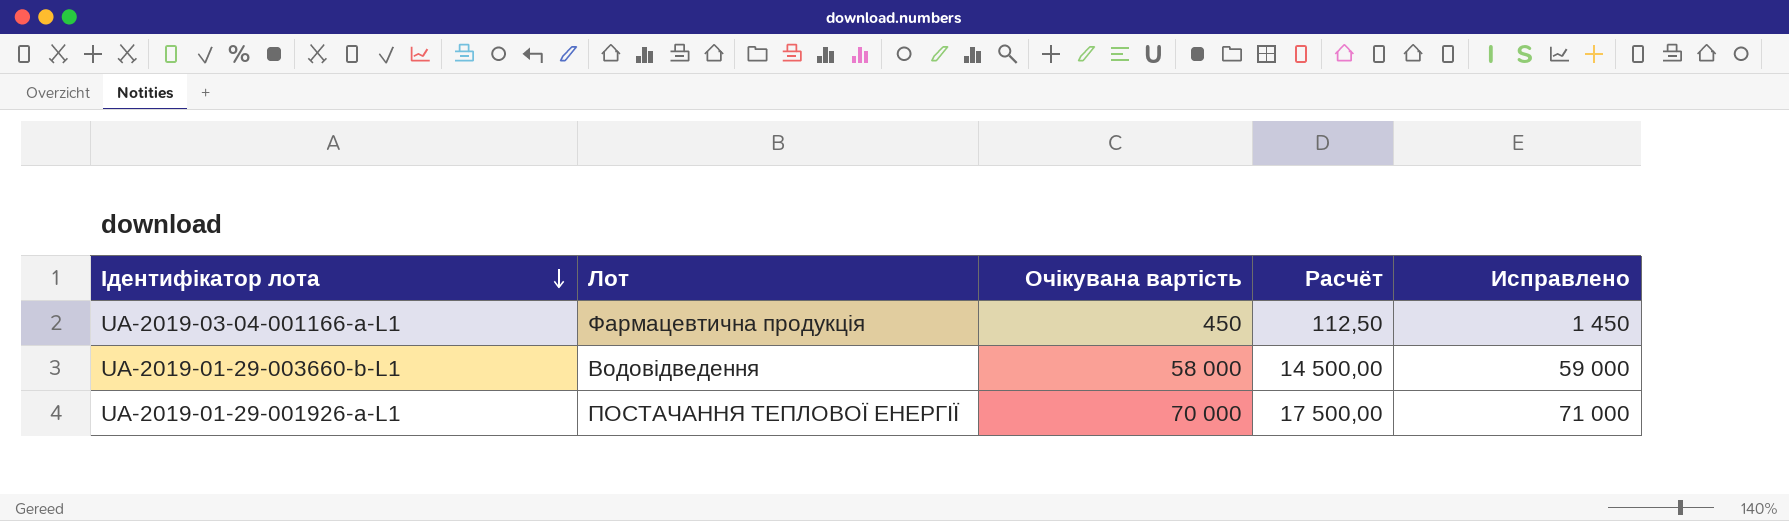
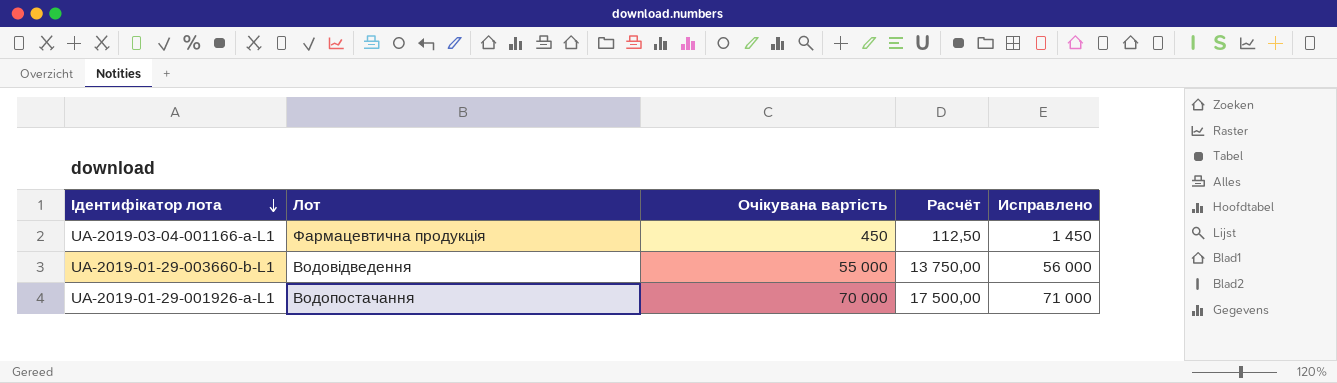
UA-2019-01-29-003660-b-L1 | Очікувана вартість: 58 000 -> 55 000
UA-2019-01-29-003660-b-L1 | Расчёт: 14 500,00 -> 13 750,00
UA-2019-01-29-003660-b-L1 | Исправлено: 59 000 -> 56 000
UA-2019-01-29-001926-a-L1 | Лот: ПОСТАЧАННЯ ТЕПЛОВОЇ ЕНЕРГІЇ -> Водопостачання

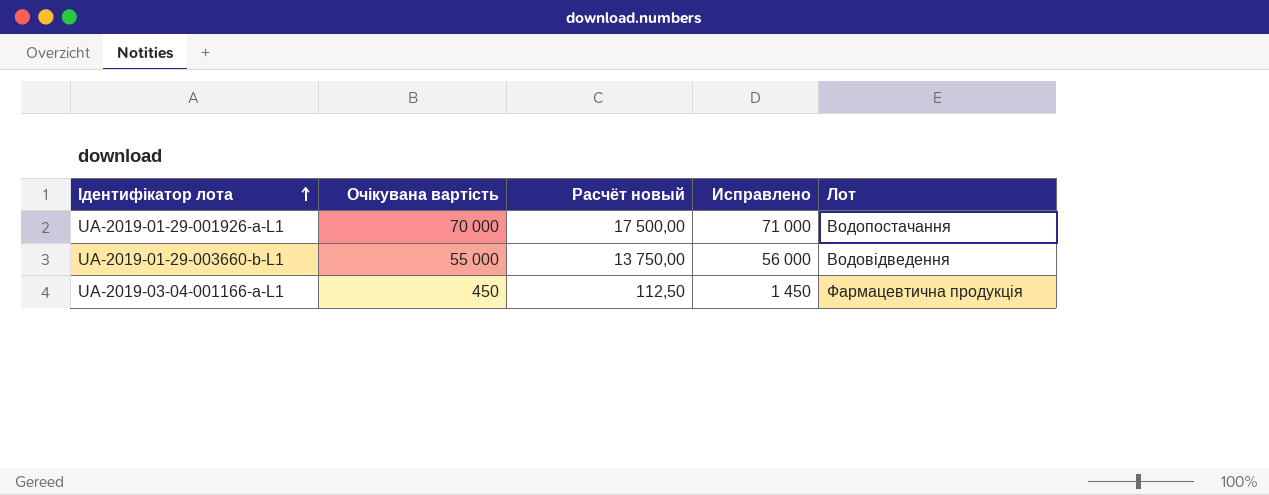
row order: Ідентифікатор лота descending -> Ідентифікатор лота ascending
column name: Расчёт -> Расчёт новый
column Лот | position: 2 -> 5

